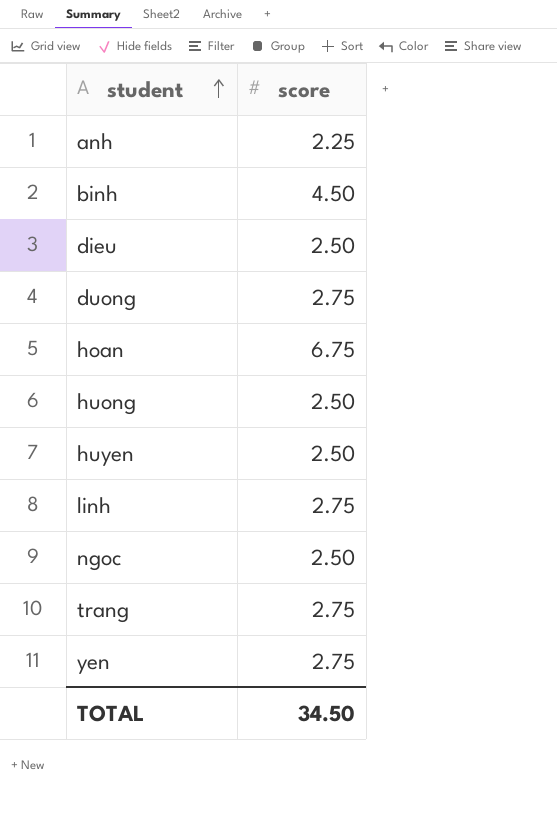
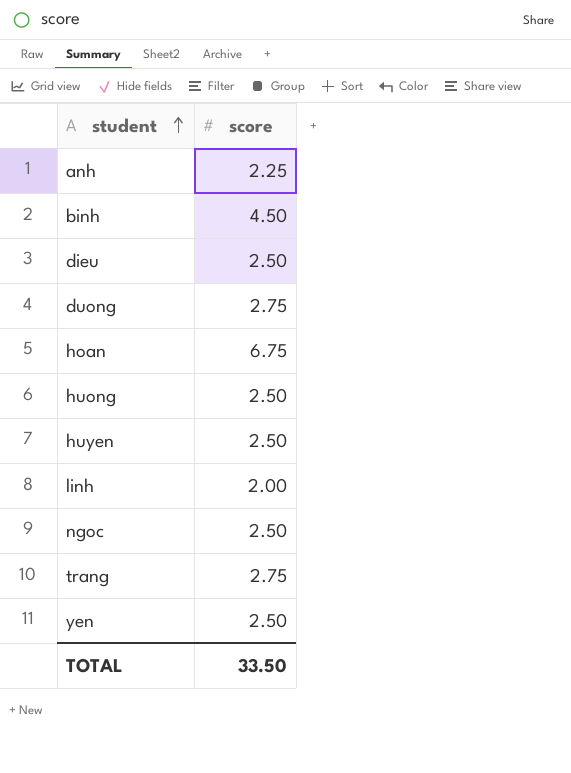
linh | score: 2.75 -> 2.00
yen | score: 2.75 -> 2.50
TOTAL | score: 34.50 -> 33.50

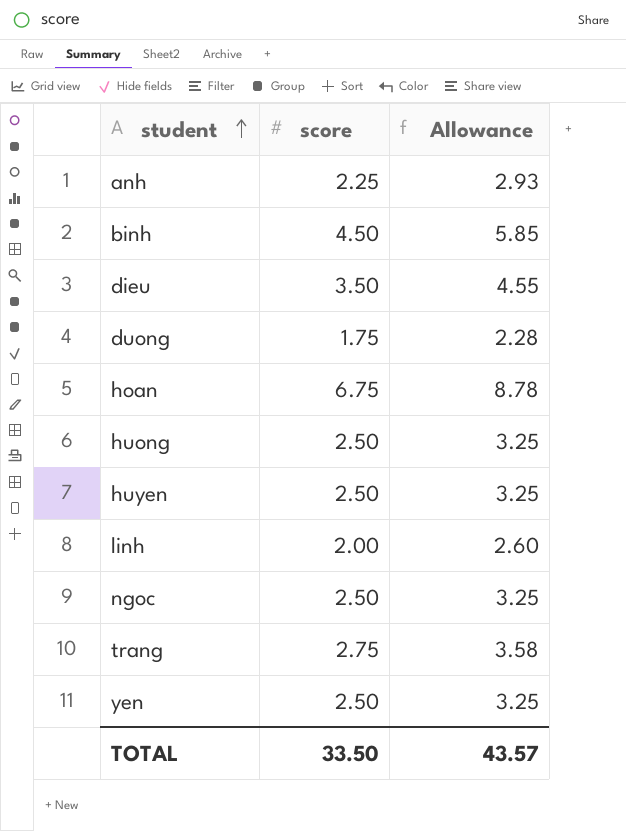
column Allowance | formula: none -> [score] * 1.3
dieu | score: 2.50 -> 3.50
duong | score: 2.75 -> 1.75

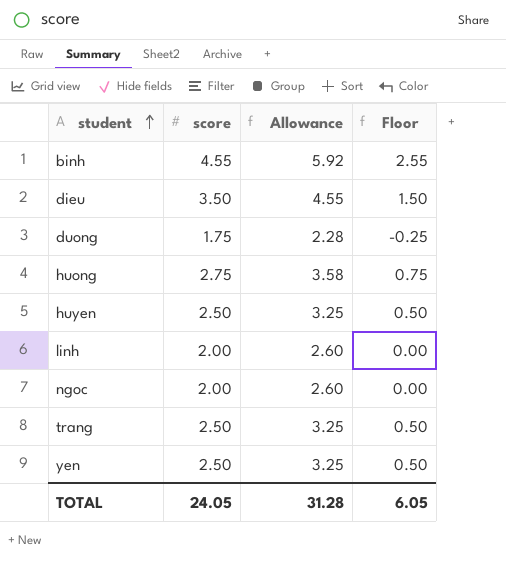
column Floor | formula: none -> [score] - 2
row anh: 2.25 | 2.93 -> none
row hoan: 6.75 | 8.78 -> none
binh | score: 4.50 -> 4.55
binh | Allowance: 5.85 -> 5.92
huong | score: 2.50 -> 2.75
huong | Allowance: 3.25 -> 3.58
ngoc | score: 2.50 -> 2.00
ngoc | Allowance: 3.25 -> 2.60
trang | score: 2.75 -> 2.50
trang | Allowance: 3.58 -> 3.25
TOTAL | score: 33.50 -> 24.05
TOTAL | Allowance: 43.57 -> 31.28

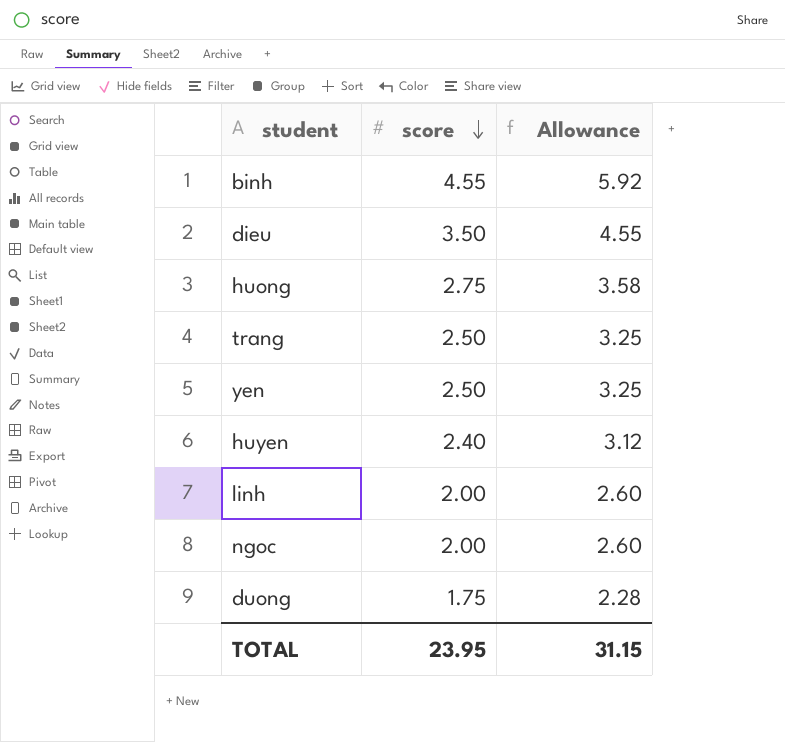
row order: student ascending -> score descending
column Floor | formula: [score] - 2 -> none
huyen | score: 2.50 -> 2.40
huyen | Allowance: 3.25 -> 3.12
TOTAL | score: 24.05 -> 23.95
TOTAL | Allowance: 31.28 -> 31.15

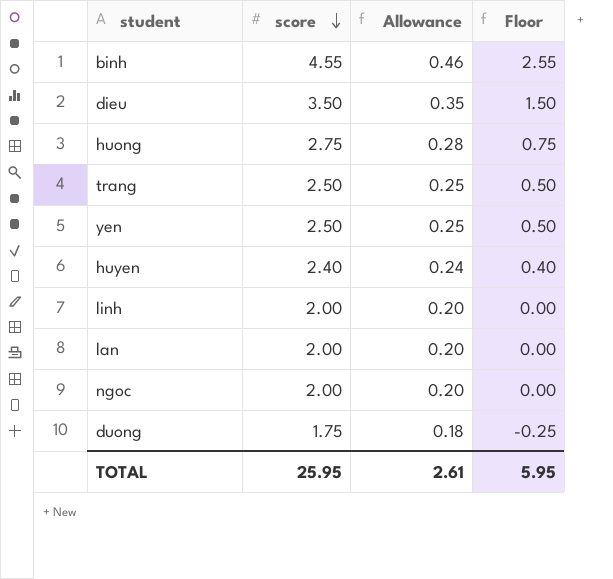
column Allowance | formula: [score] * 1.3 -> [score] * 0.1
column Floor | formula: none -> [score] - 2
row lan: none -> 2.00 | 0.20 | 0.00
TOTAL | score: 23.95 -> 25.95
TOTAL | Allowance: 31.15 -> 2.61

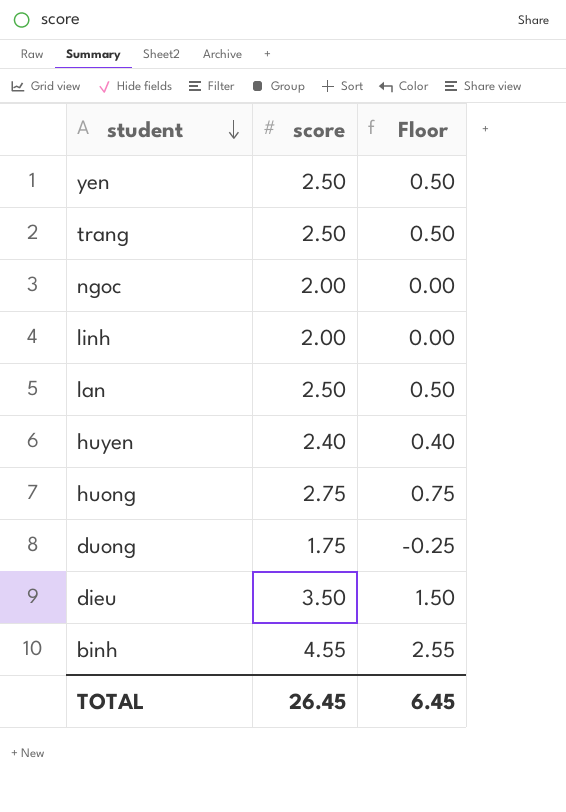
row order: score descending -> student descending
column Allowance | formula: [score] * 0.1 -> none
lan | score: 2.00 -> 2.50
lan | Floor: 0.00 -> 0.50
TOTAL | score: 25.95 -> 26.45
TOTAL | Floor: 5.95 -> 6.45

